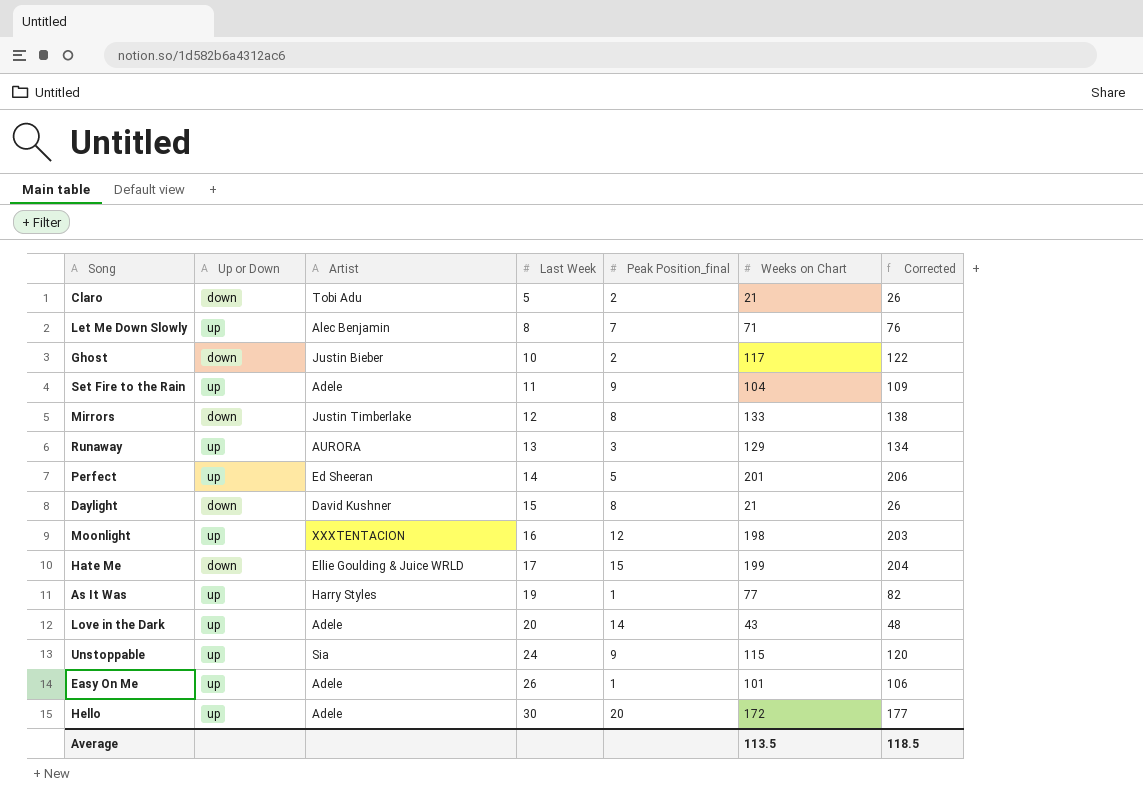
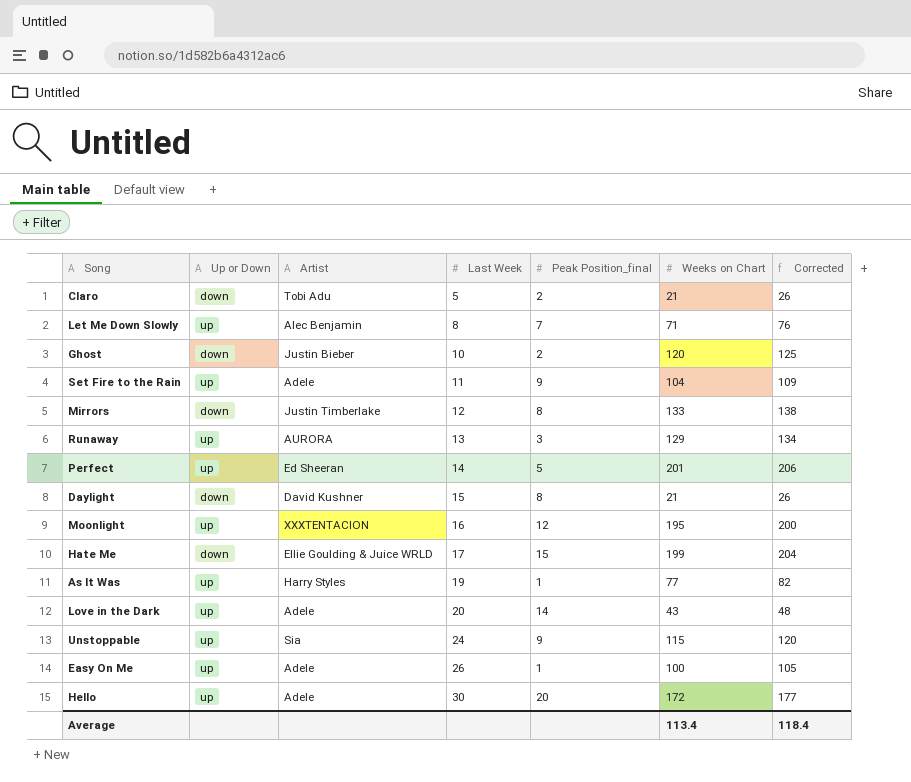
Ghost | Weeks on Chart: 117 -> 120
Ghost | Corrected: 122 -> 125
Moonlight | Weeks on Chart: 198 -> 195
Moonlight | Corrected: 203 -> 200
Easy On Me | Weeks on Chart: 101 -> 100
Easy On Me | Corrected: 106 -> 105
Average | Weeks on Chart: 113.5 -> 113.4
Average | Corrected: 118.5 -> 118.4

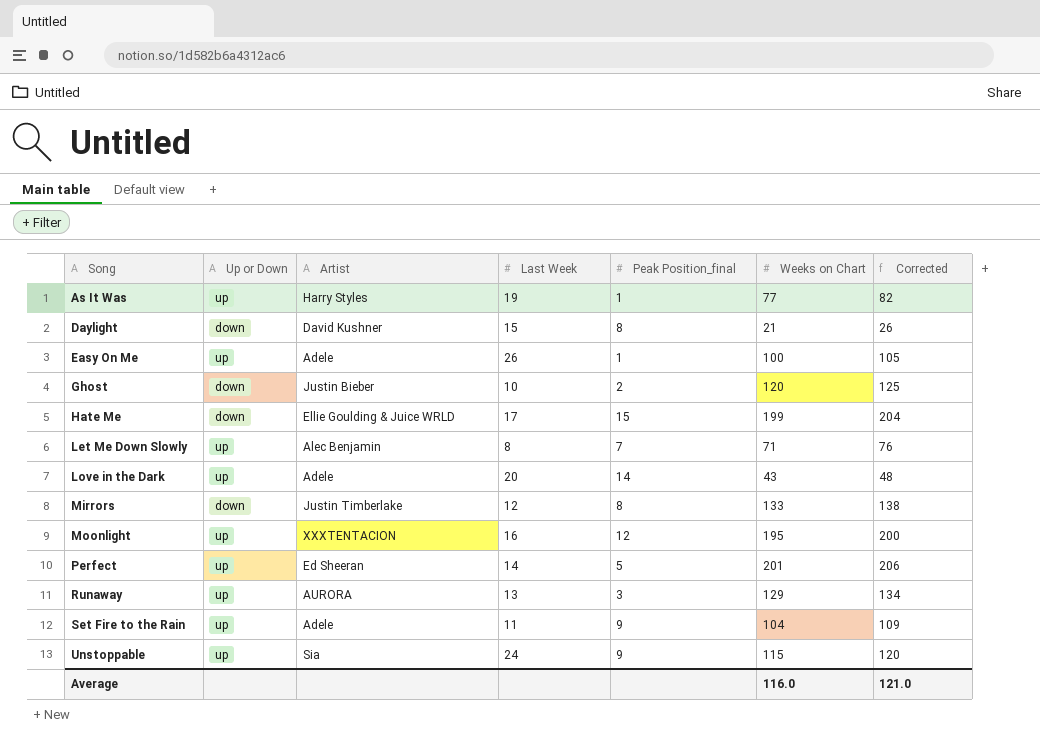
row order: Last Week ascending -> Song ascending
row Claro: down | Tobi Adu | 5 | 2 | 21 | 26 -> none
row Hello: up | Adele | 30 | 20 | 172 | 177 -> none
Average | Weeks on Chart: 113.4 -> 116.0
Average | Corrected: 118.4 -> 121.0

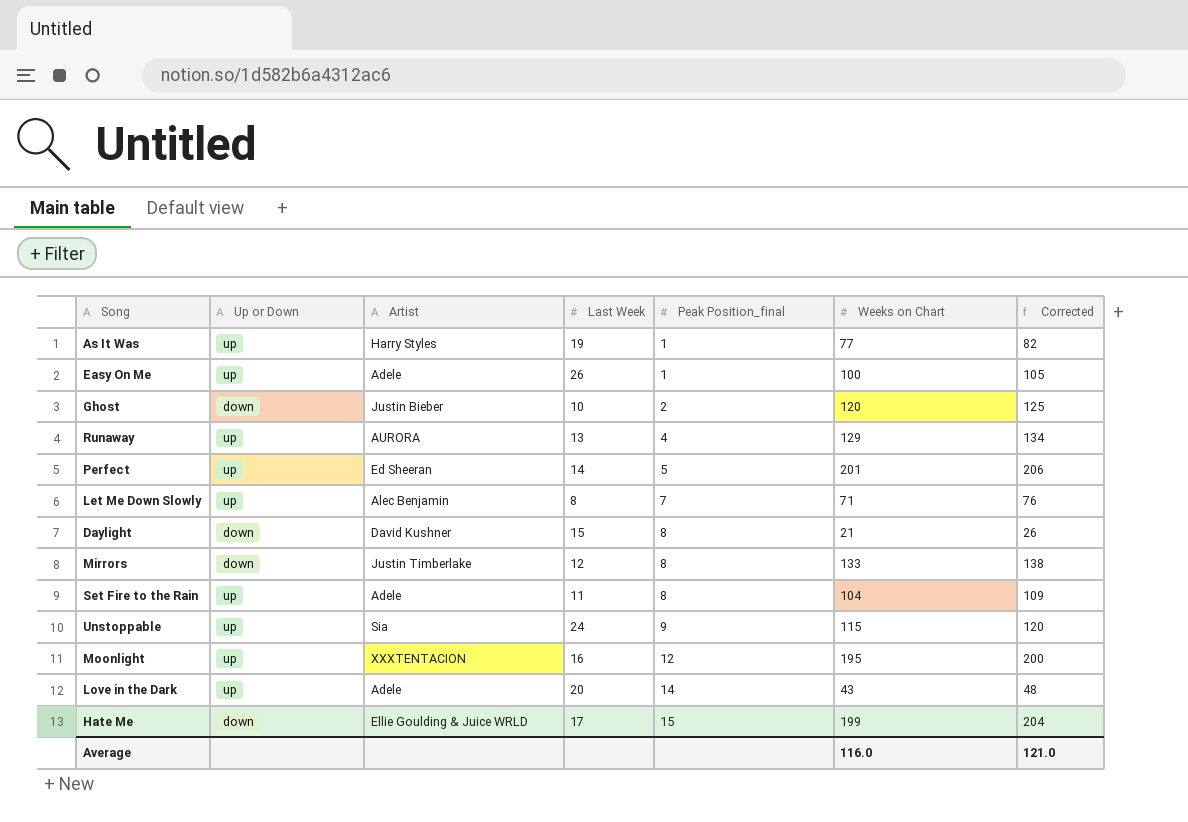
row order: Song ascending -> Peak Position_final ascending
Runaway | Peak Position_final: 3 -> 4
Set Fire to the Rain | Peak Position_final: 9 -> 8

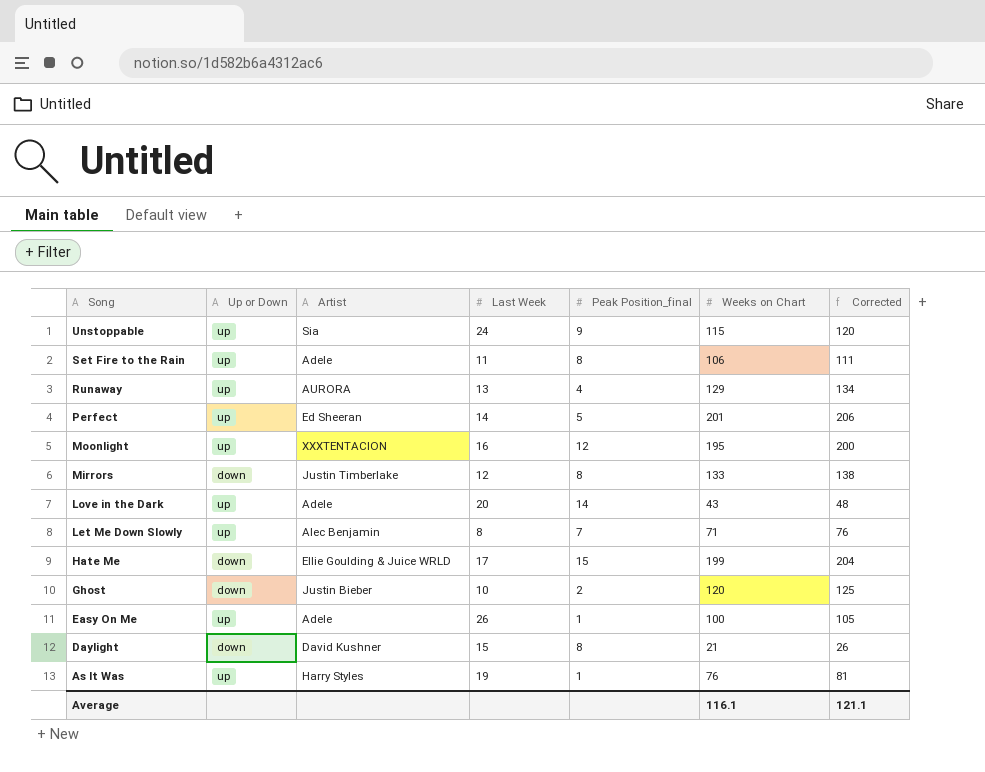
row order: Peak Position_final ascending -> Song descending
Set Fire to the Rain | Weeks on Chart: 104 -> 106
Set Fire to the Rain | Corrected: 109 -> 111
As It Was | Weeks on Chart: 77 -> 76
As It Was | Corrected: 82 -> 81
Average | Weeks on Chart: 116.0 -> 116.1
Average | Corrected: 121.0 -> 121.1

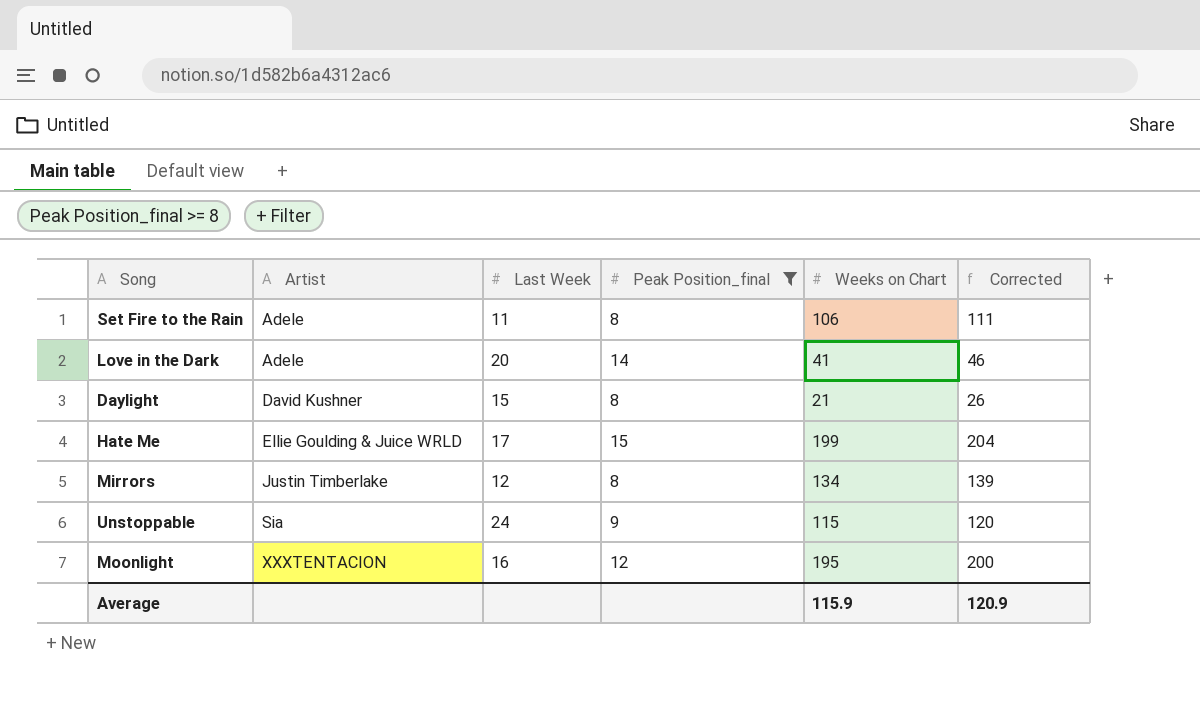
filter: none -> Peak Position_final >= 8
row order: Song descending -> Artist ascending
column Up or Down | position: 2 -> none
Love in the Dark | Weeks on Chart: 43 -> 41
Love in the Dark | Corrected: 48 -> 46
Mirrors | Weeks on Chart: 133 -> 134
Mirrors | Corrected: 138 -> 139
Average | Weeks on Chart: 116.1 -> 115.9
Average | Corrected: 121.1 -> 120.9

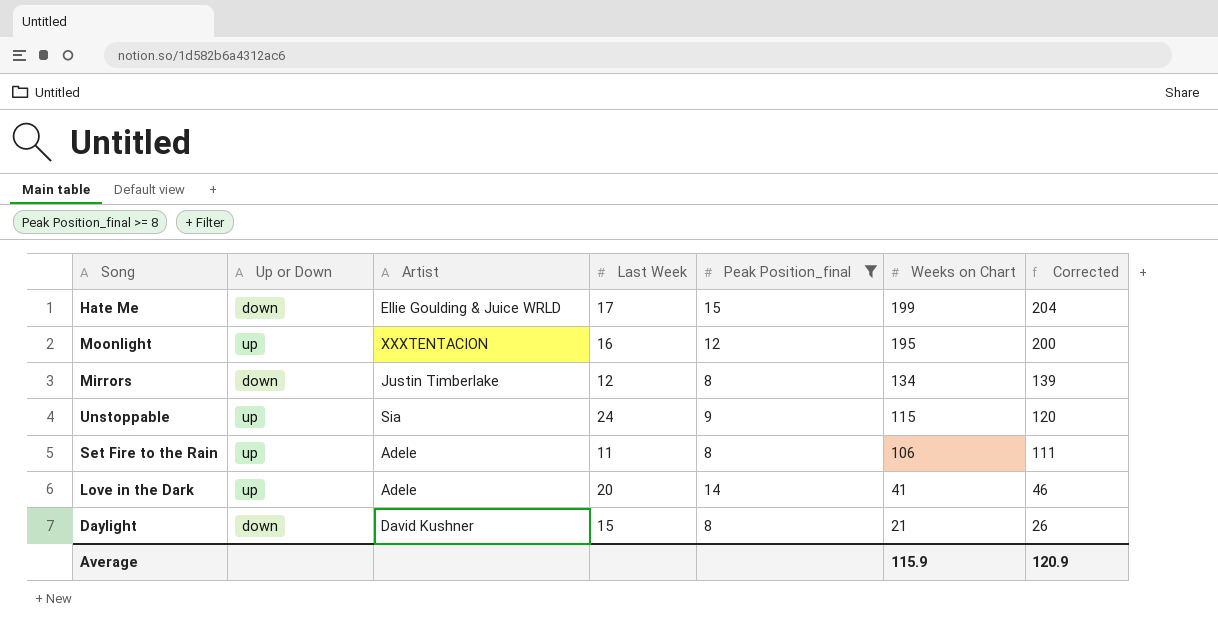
row order: Artist ascending -> Weeks on Chart descending
column Up or Down | position: none -> 2

